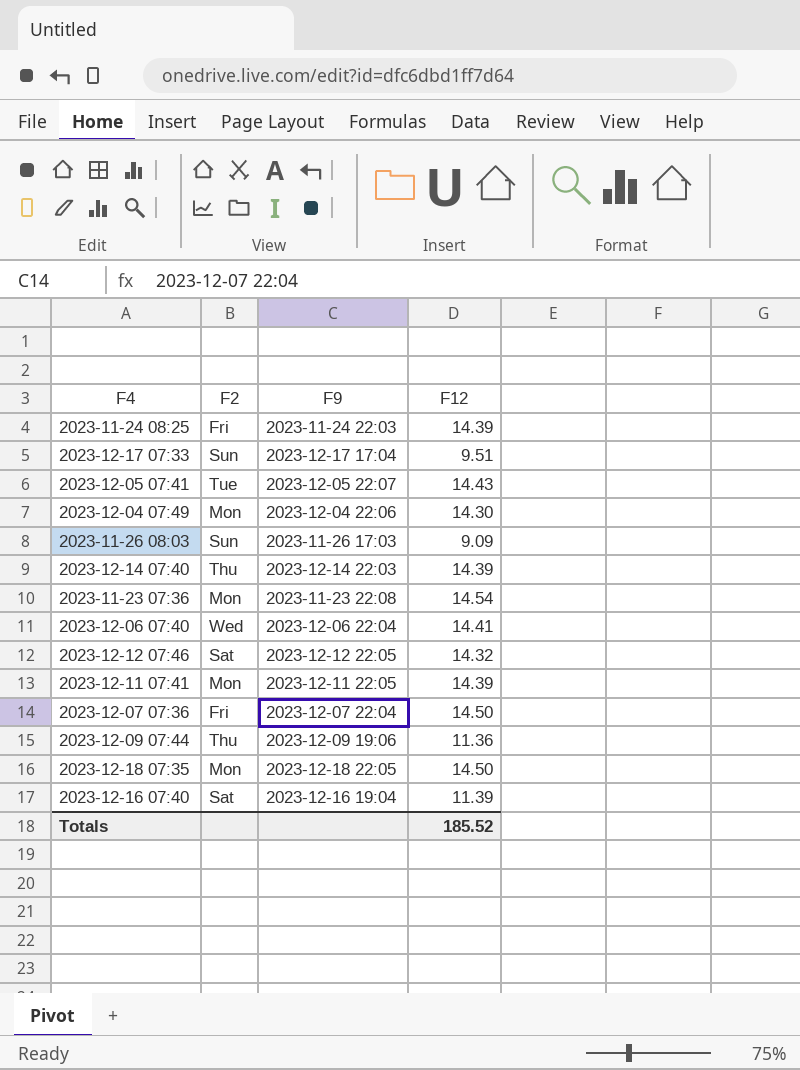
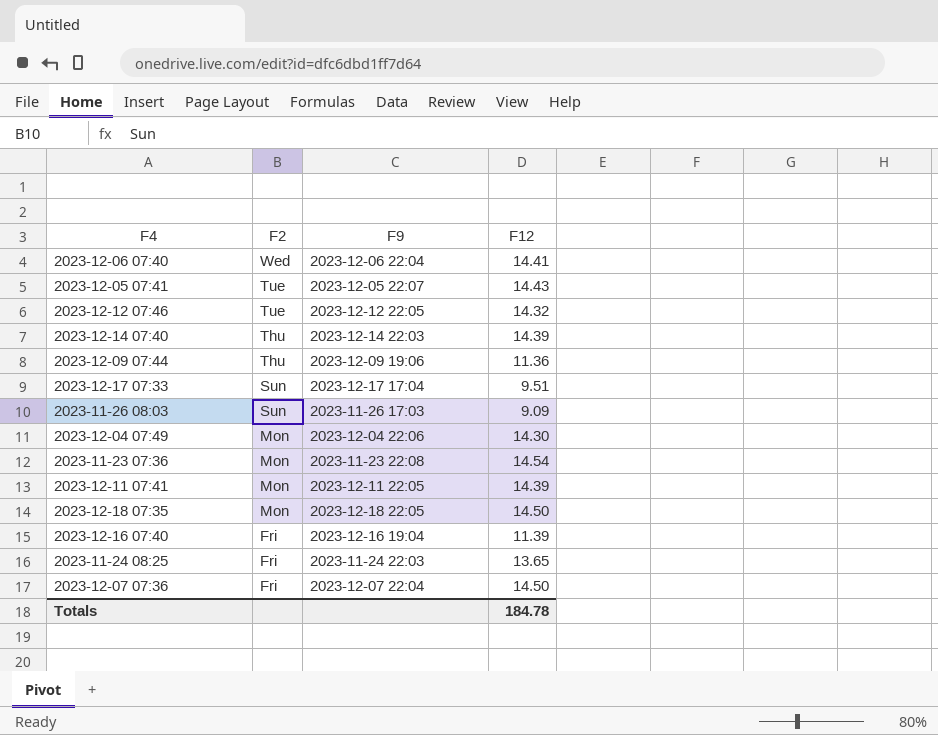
row order: none -> F2 descending
2023-12-12 07:46 | F2: Sat -> Tue
2023-12-16 07:40 | F2: Sat -> Fri
2023-11-24 08:25 | F12: 14.39 -> 13.65
Totals | F12: 185.52 -> 184.78

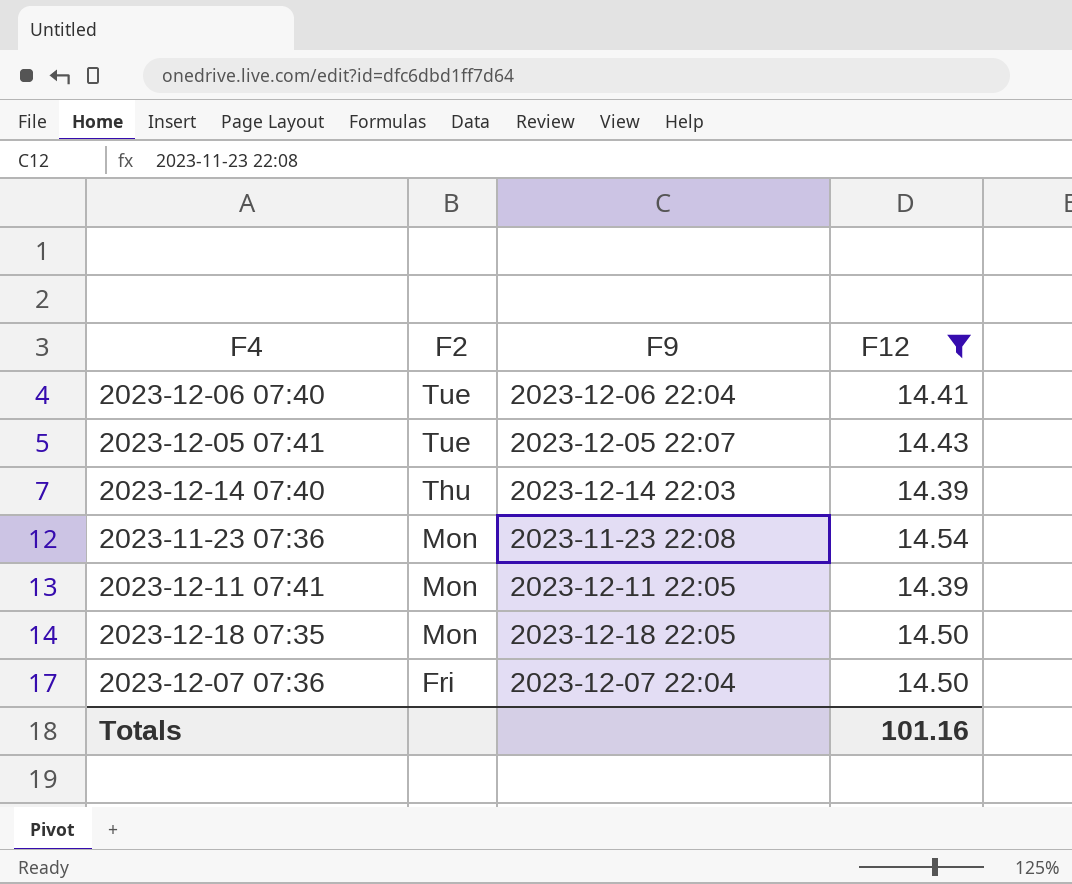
filter: none -> F12 >= 14.39
2023-12-06 07:40 | F2: Wed -> Tue
Totals | F12: 184.78 -> 101.16

